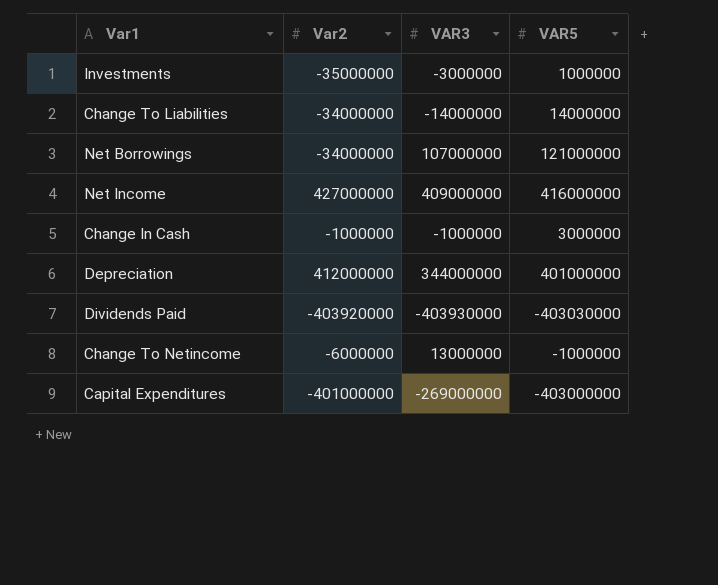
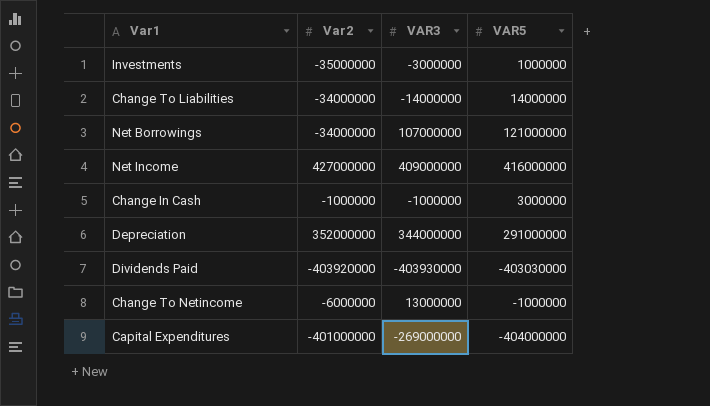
Depreciation | Var2: 412000000 -> 352000000
Depreciation | VAR5: 401000000 -> 291000000
Capital Expenditures | VAR5: -403000000 -> -404000000

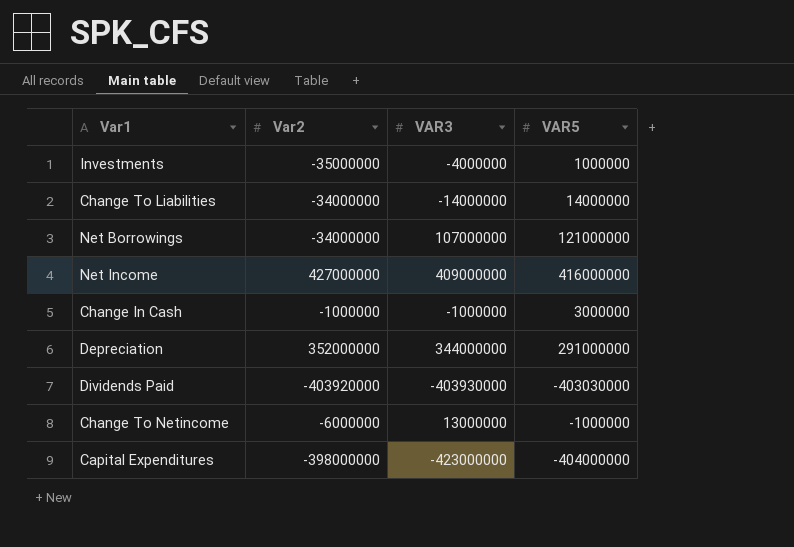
Investments | VAR3: -3000000 -> -4000000
Capital Expenditures | Var2: -401000000 -> -398000000
Capital Expenditures | VAR3: -269000000 -> -423000000

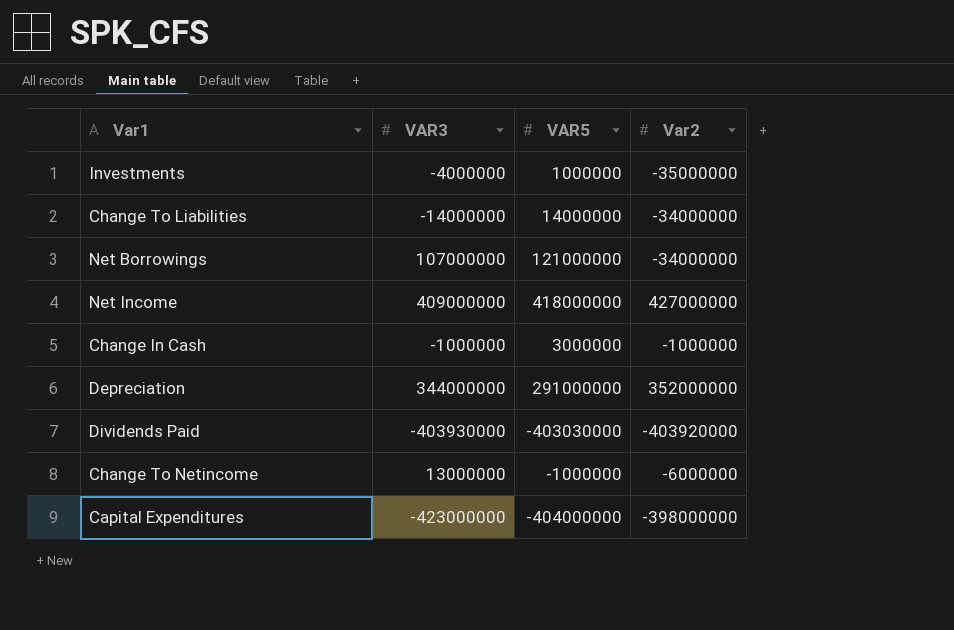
column Var2 | position: 2 -> 4
Net Income | VAR5: 416000000 -> 418000000

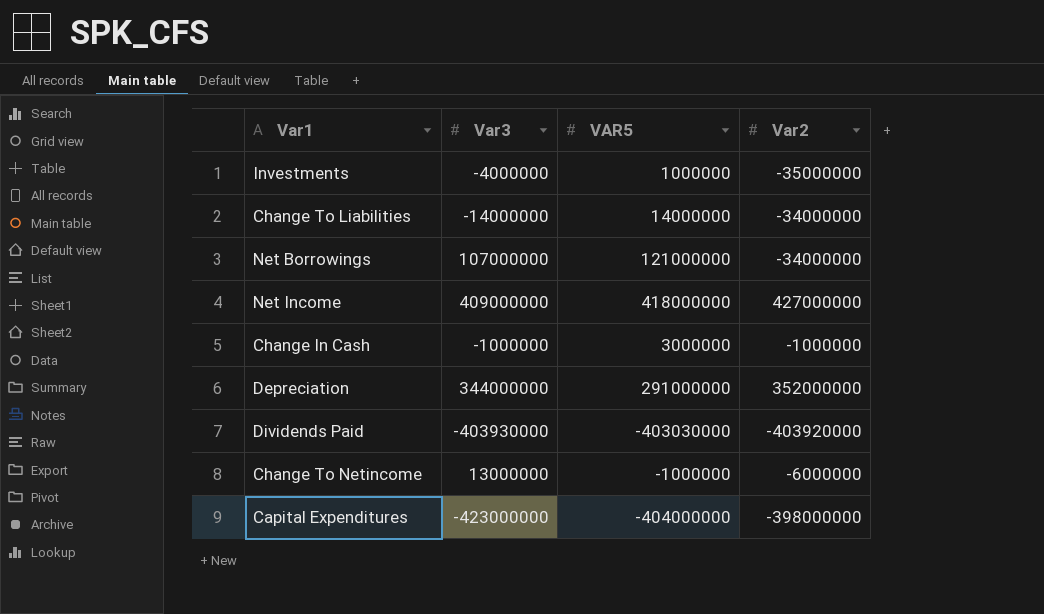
column name: VAR3 -> Var3

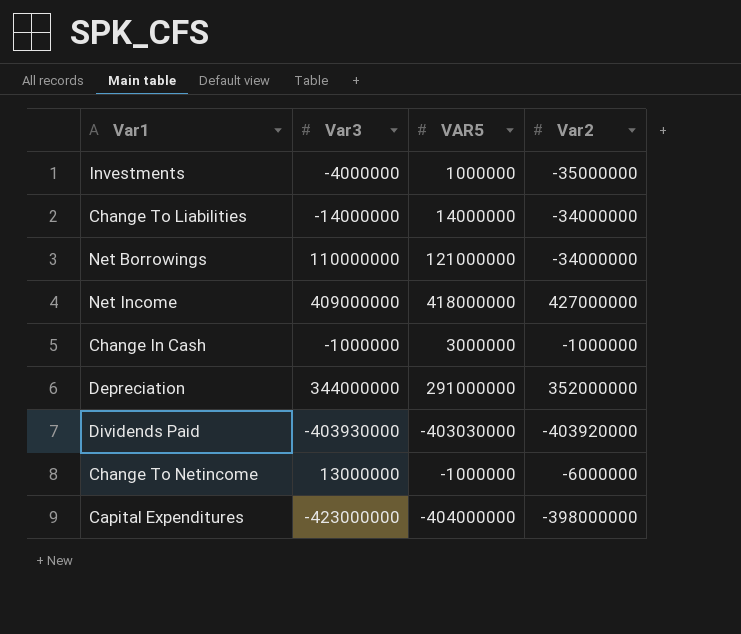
Net Borrowings | Var3: 107000000 -> 110000000

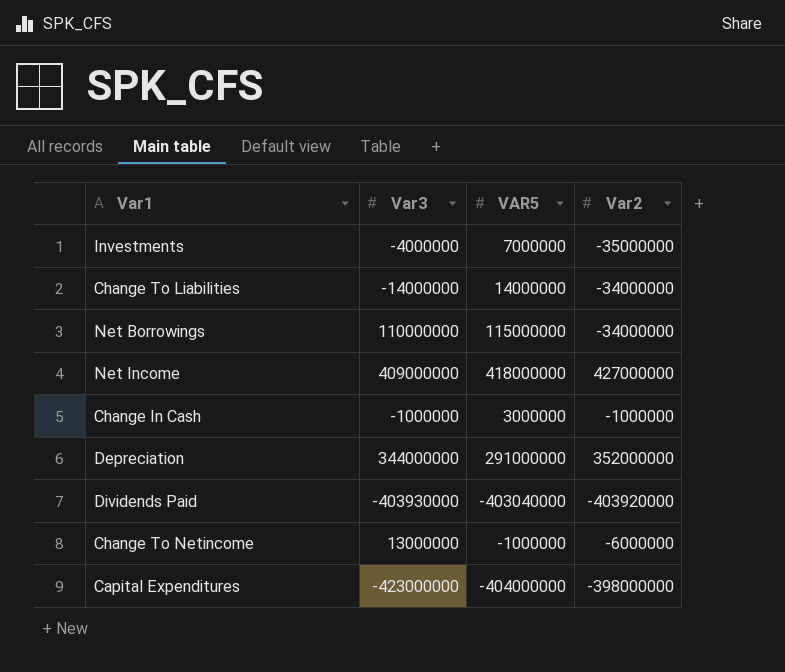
Investments | VAR5: 1000000 -> 7000000
Net Borrowings | VAR5: 121000000 -> 115000000
Dividends Paid | VAR5: -403030000 -> -403040000

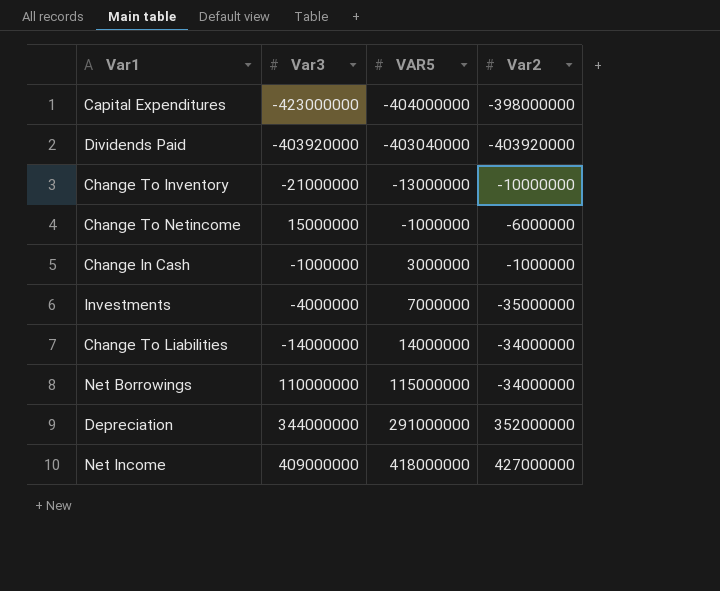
row order: none -> VAR5 ascending
Dividends Paid | Var3: -403930000 -> -403920000
row Change To Inventory: none -> -21000000 | -13000000 | -10000000
Change To Netincome | Var3: 13000000 -> 15000000

